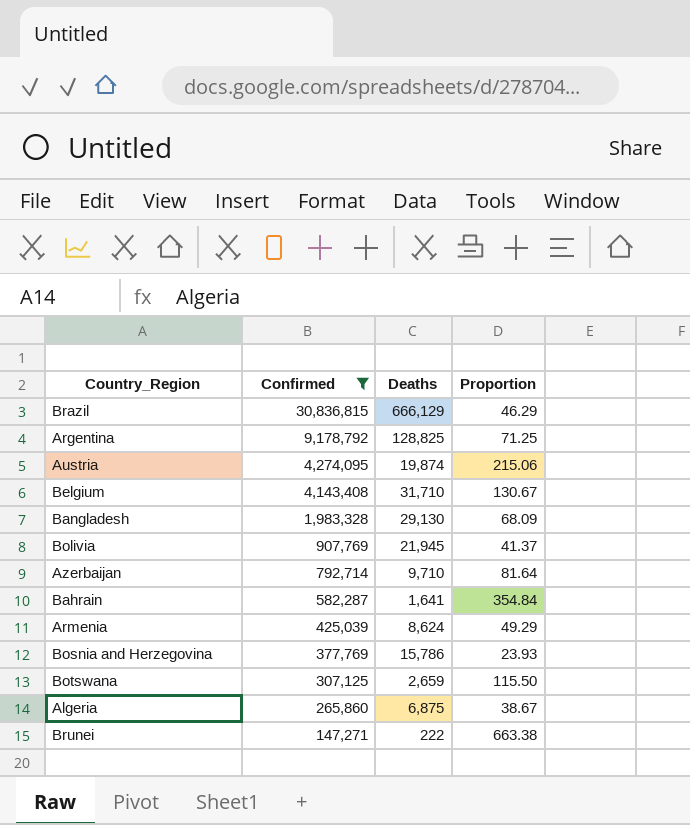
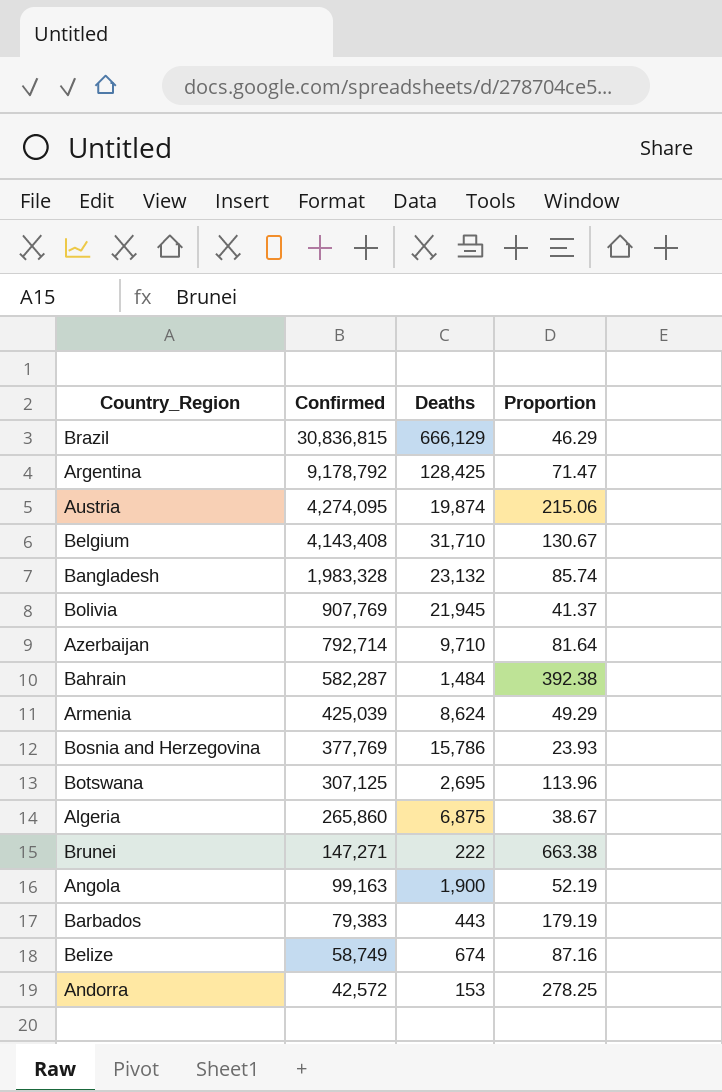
filter: Confirmed >= 147,271 -> none
Argentina | Deaths: 128,825 -> 128,425
Argentina | Proportion: 71.25 -> 71.47
Bangladesh | Deaths: 29,130 -> 23,132
Bangladesh | Proportion: 68.09 -> 85.74
Bahrain | Deaths: 1,641 -> 1,484
Bahrain | Proportion: 354.84 -> 392.38
Botswana | Deaths: 2,659 -> 2,695
Botswana | Proportion: 115.50 -> 113.96

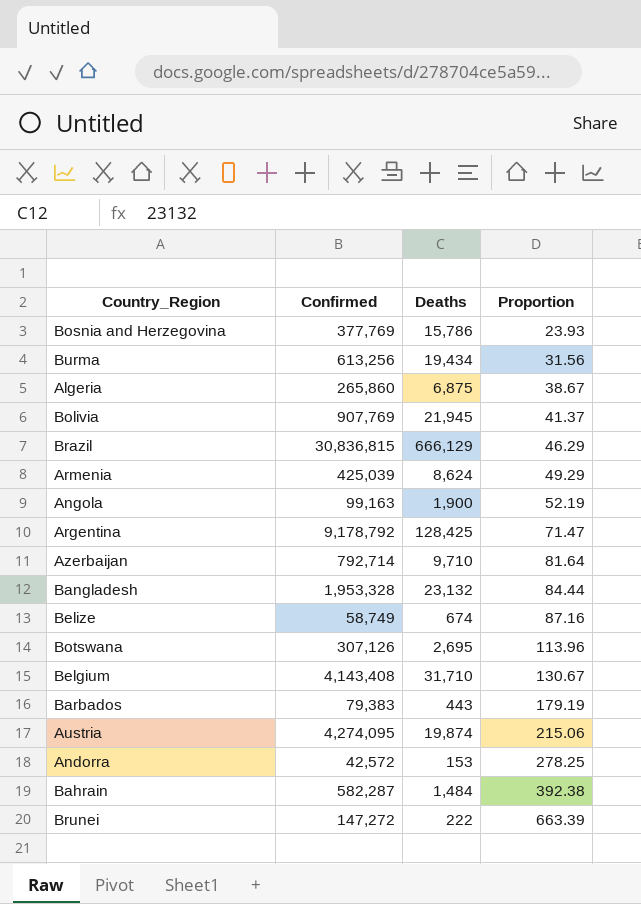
row order: Confirmed descending -> Proportion ascending
row Burma: none -> 613,256 | 19,434 | 31.56
Bangladesh | Confirmed: 1,983,328 -> 1,953,328
Bangladesh | Proportion: 85.74 -> 84.44
Botswana | Confirmed: 307,125 -> 307,126
Brunei | Confirmed: 147,271 -> 147,272
Brunei | Proportion: 663.38 -> 663.39

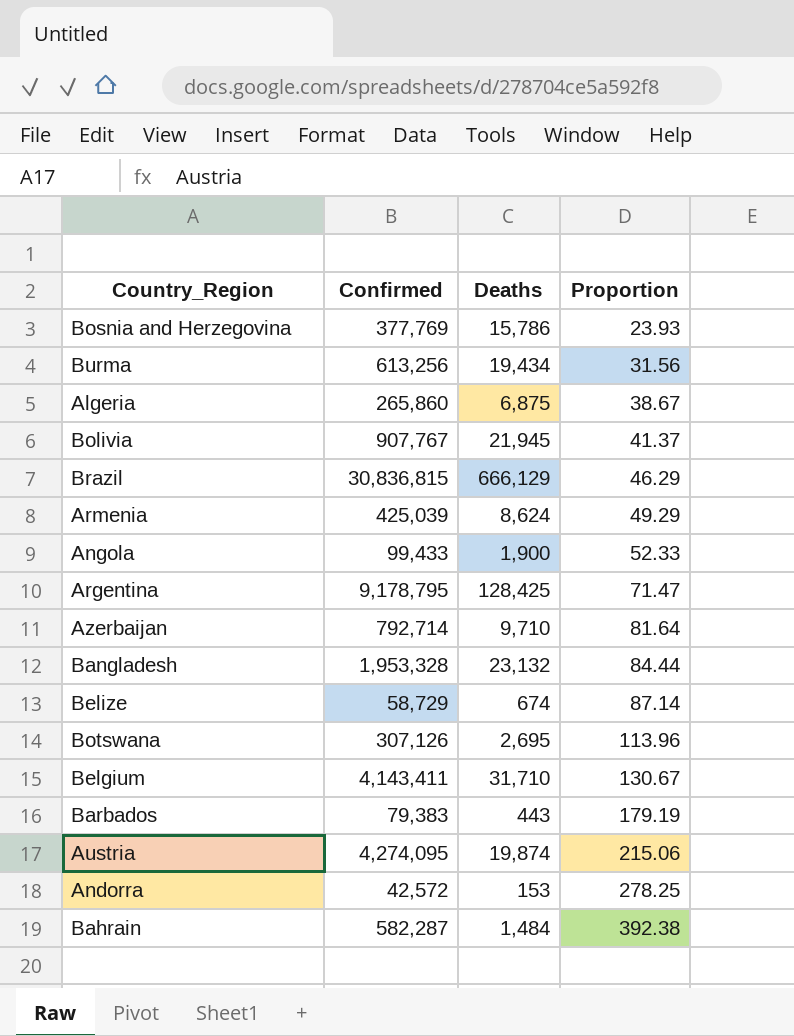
row Brunei: 147,272 | 222 | 663.39 -> none
Bolivia | Confirmed: 907,769 -> 907,767
Angola | Confirmed: 99,163 -> 99,433
Angola | Proportion: 52.19 -> 52.33
Argentina | Confirmed: 9,178,792 -> 9,178,795
Belize | Confirmed: 58,749 -> 58,729
Belize | Proportion: 87.16 -> 87.14
Belgium | Confirmed: 4,143,408 -> 4,143,411

